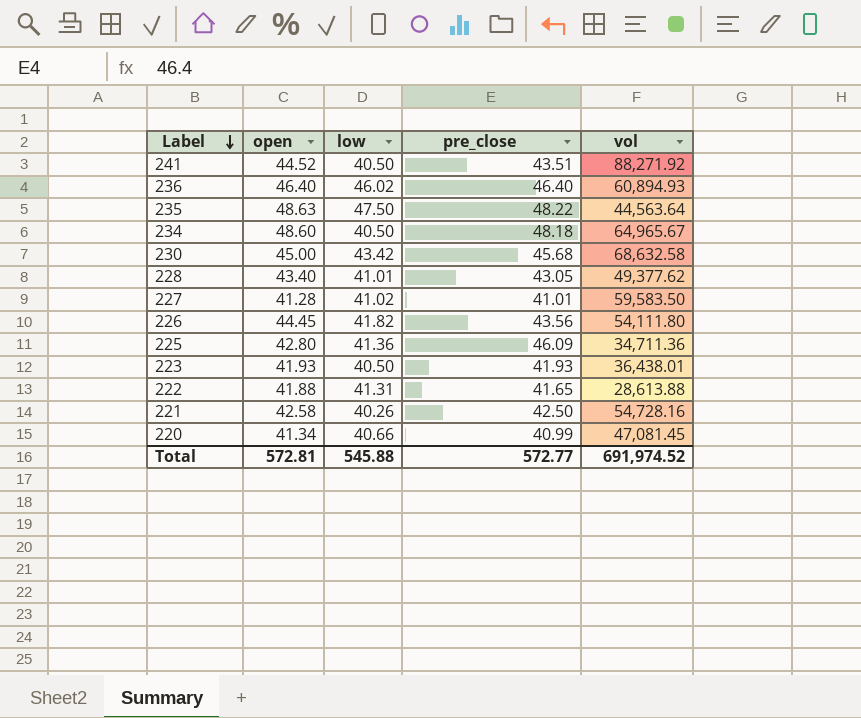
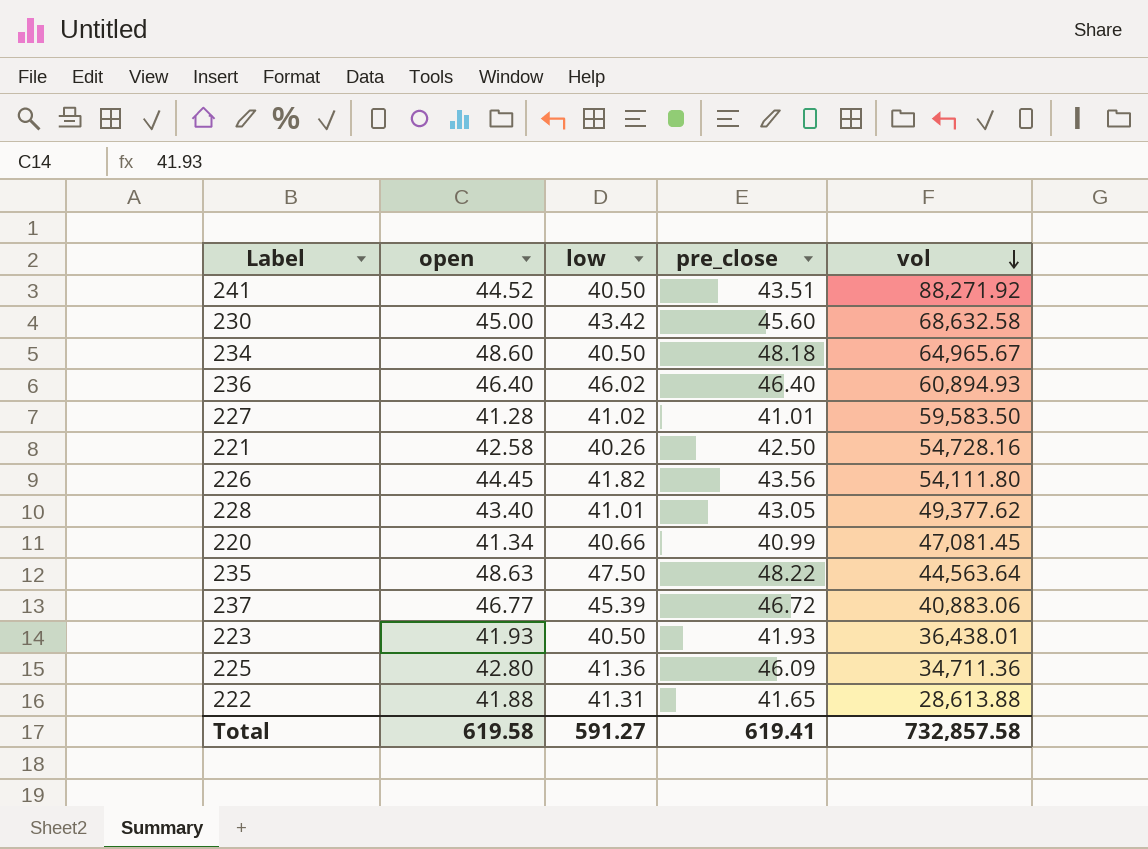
row order: Label descending -> vol descending
230 | pre_close: 45.68 -> 45.60
row 237: none -> 46.77 | 45.39 | 46.72 | 40,883.06
Total | open: 572.81 -> 619.58
Total | low: 545.88 -> 591.27
Total | pre_close: 572.77 -> 619.41
Total | vol: 691,974.52 -> 732,857.58

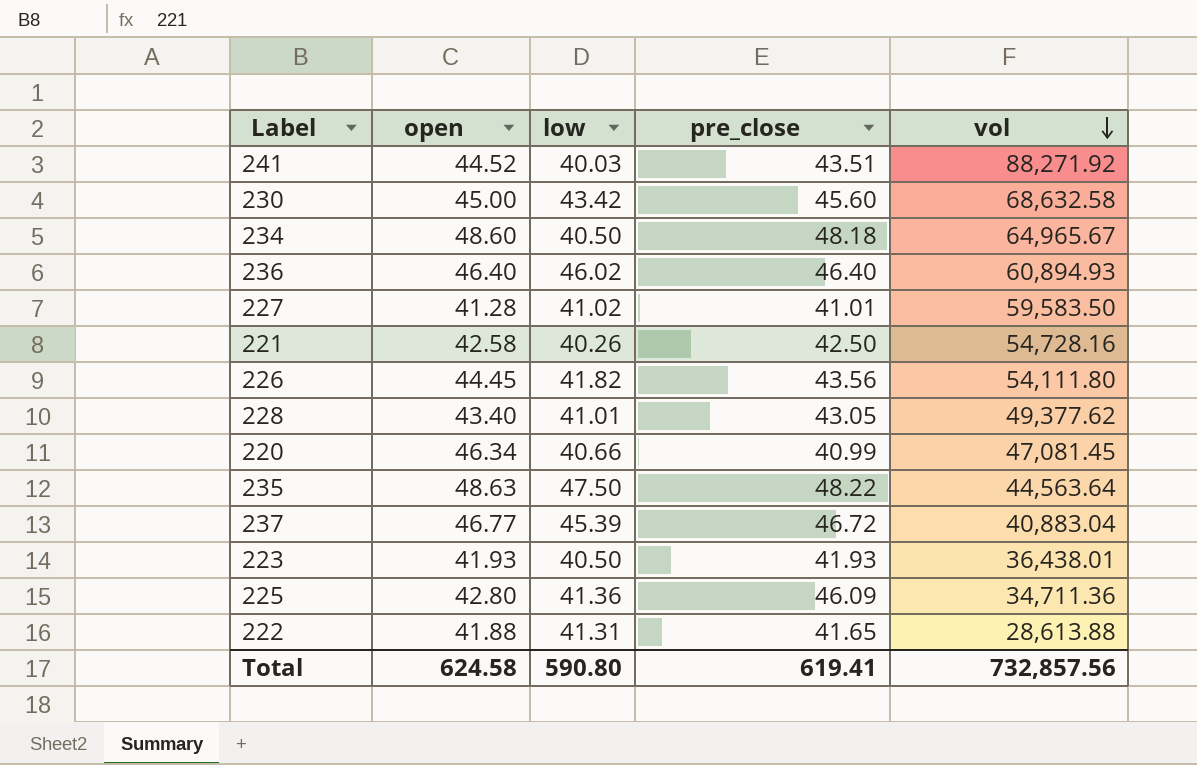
241 | low: 40.50 -> 40.03
220 | open: 41.34 -> 46.34
237 | vol: 40,883.06 -> 40,883.04
Total | open: 619.58 -> 624.58
Total | low: 591.27 -> 590.80
Total | vol: 732,857.58 -> 732,857.56

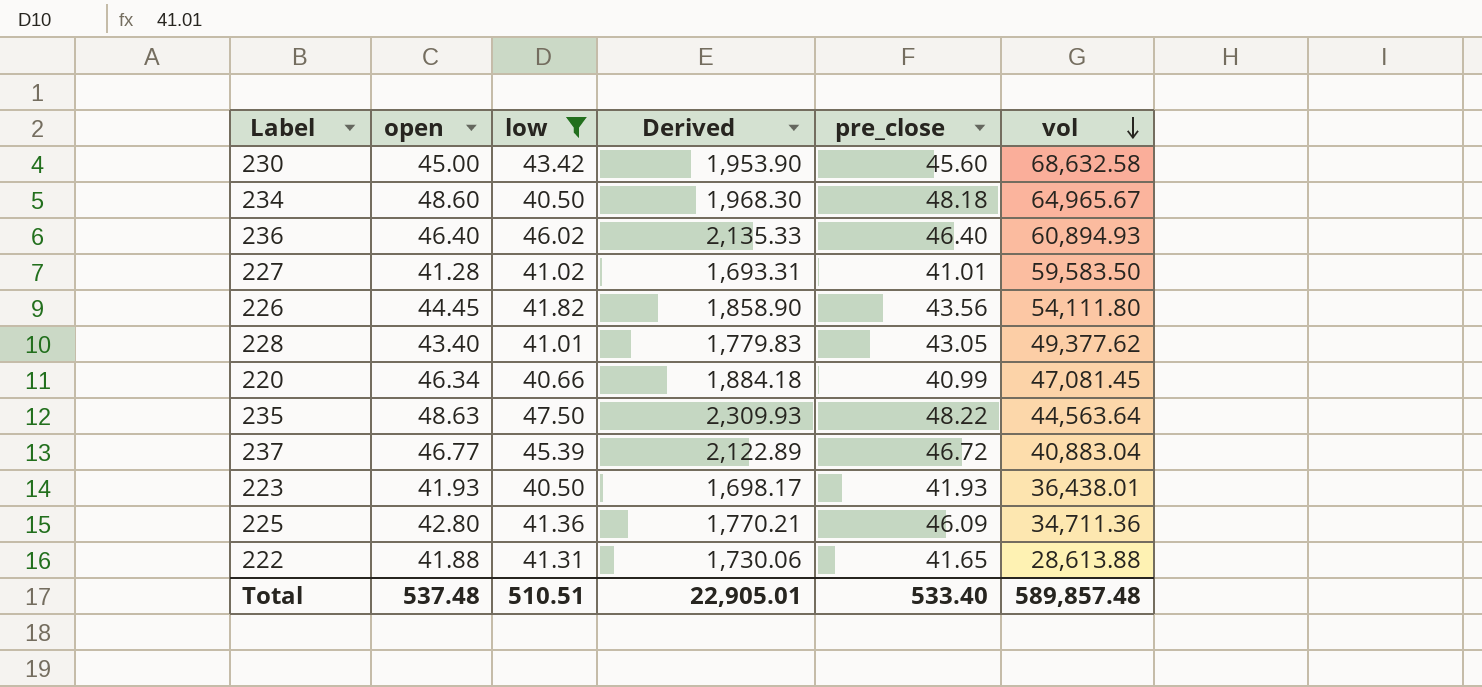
filter: none -> low >= 40.50
column Derived | formula: none -> [open] * [low]
Total | open: 624.58 -> 537.48
Total | low: 590.80 -> 510.51
Total | pre_close: 619.41 -> 533.40
Total | vol: 732,857.56 -> 589,857.48

